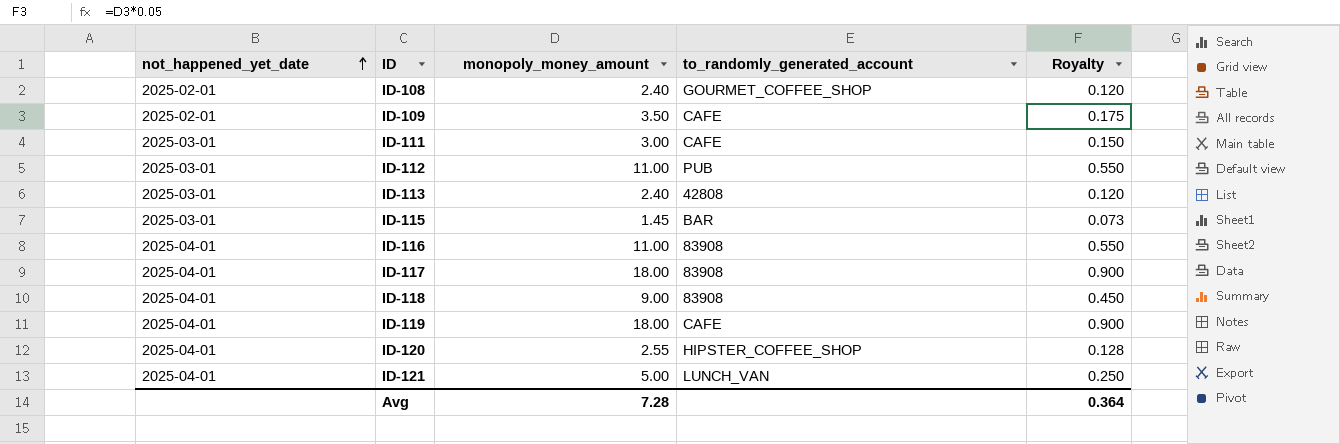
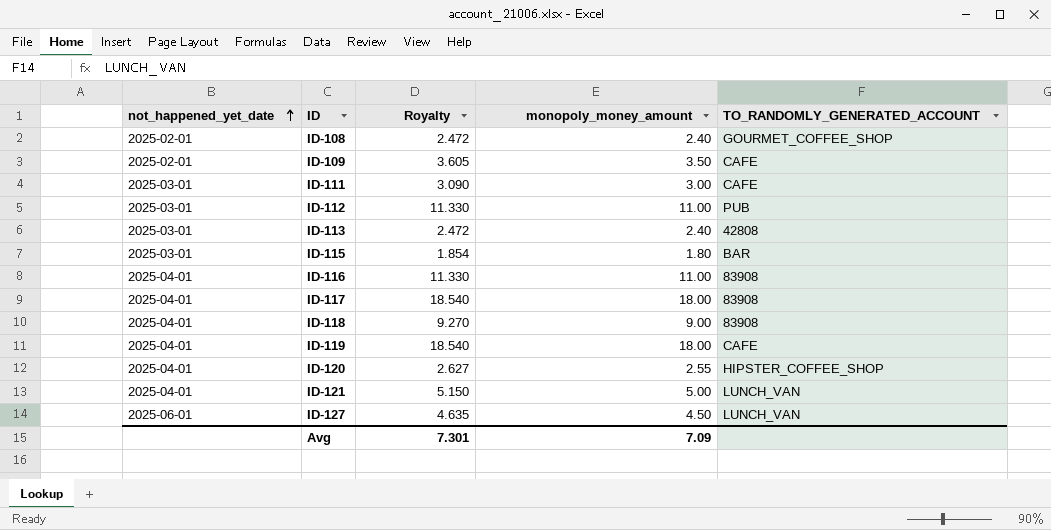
column Royalty | formula: [monopoly_money_amount] * 0.05 -> [monopoly_money_amount] * 1.03
column Royalty | position: 5 -> 3
column name: to_randomly_generated_account -> TO_RANDOMLY_GENERATED_ACCOUNT
ID-115 | monopoly_money_amount: 1.45 -> 1.80
row ID-127: none -> 2025-06-01 | 4.635 | 4.50 | LUNCH_VAN
Avg | Royalty: 0.364 -> 7.301
Avg | monopoly_money_amount: 7.28 -> 7.09

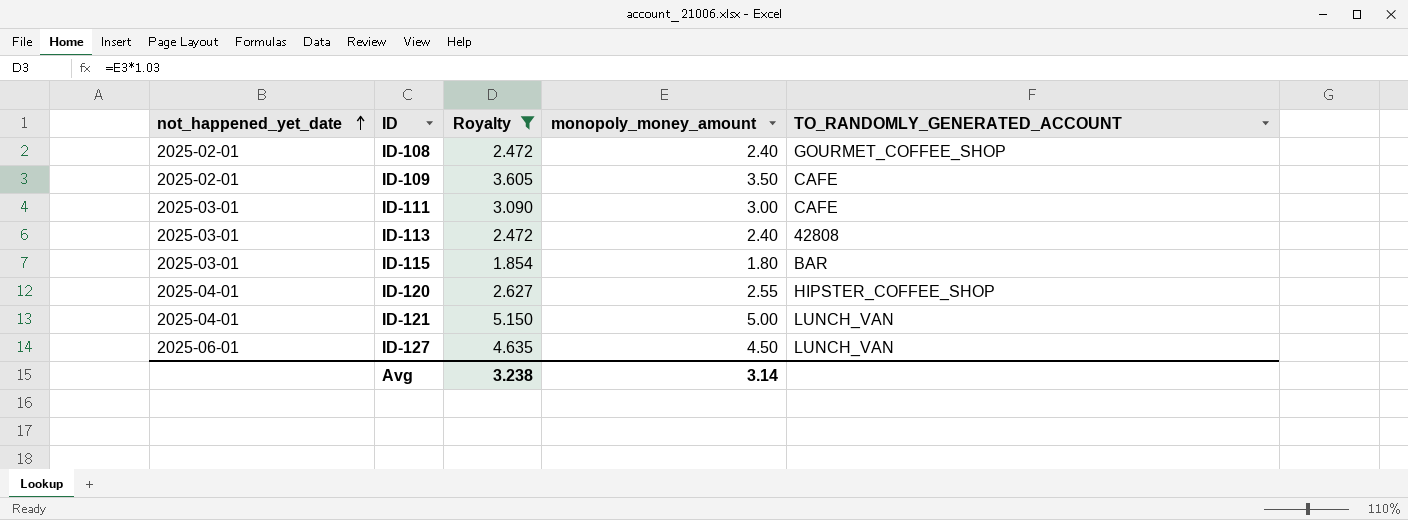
filter: none -> Royalty <= 5.150
Avg | Royalty: 7.301 -> 3.238
Avg | monopoly_money_amount: 7.09 -> 3.14

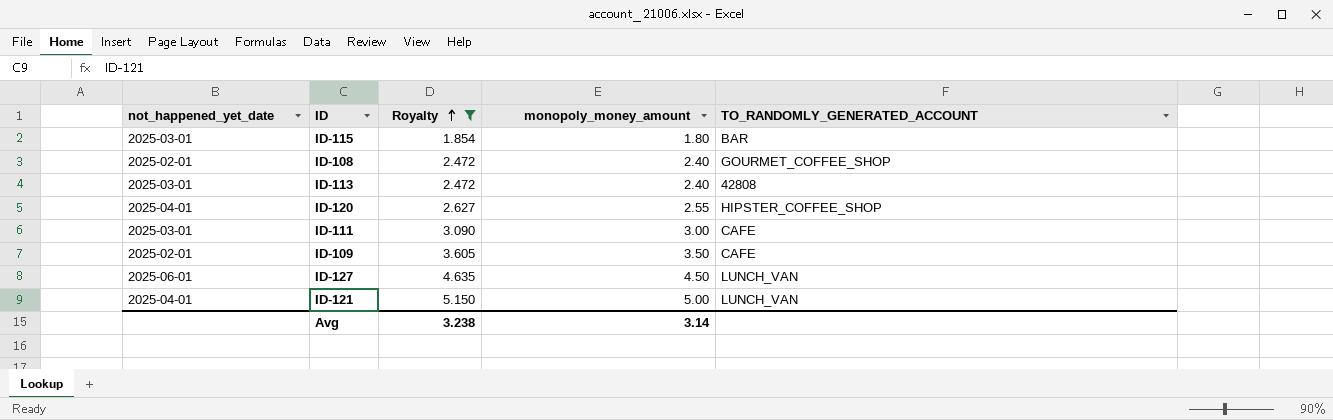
row order: not_happened_yet_date ascending -> Royalty ascending

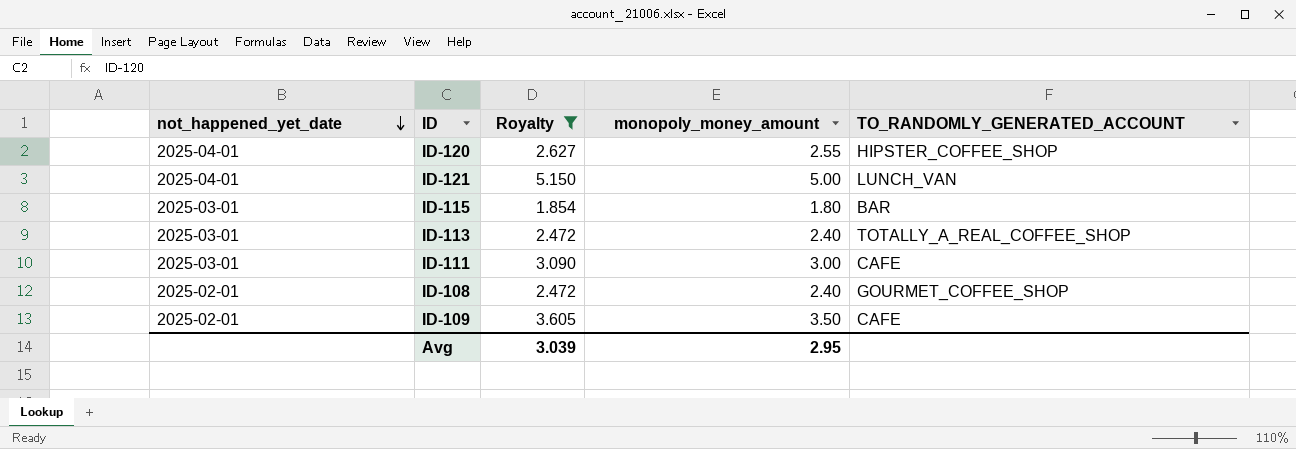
row order: Royalty ascending -> not_happened_yet_date descending
row ID-127: 2025-06-01 | 4.635 | 4.50 | LUNCH_VAN -> none
ID-113 | TO_RANDOMLY_GENERATED_ACCOUNT: 42808 -> TOTALLY_A_REAL_COFFEE_SHOP
Avg | Royalty: 3.238 -> 3.039
Avg | monopoly_money_amount: 3.14 -> 2.95

